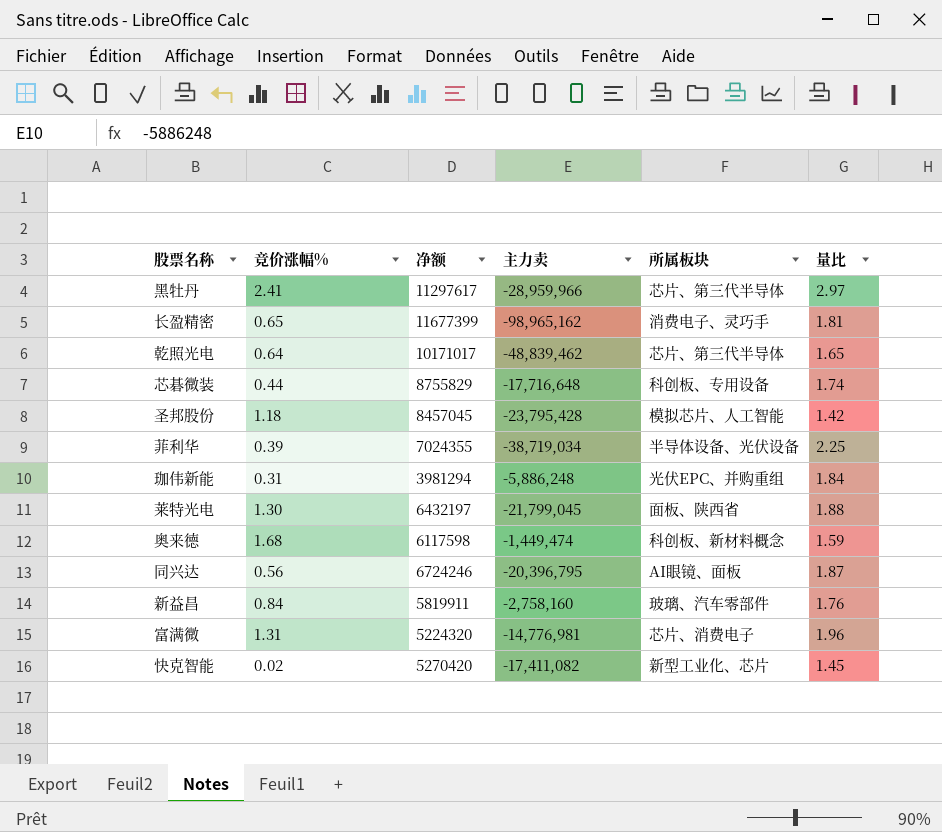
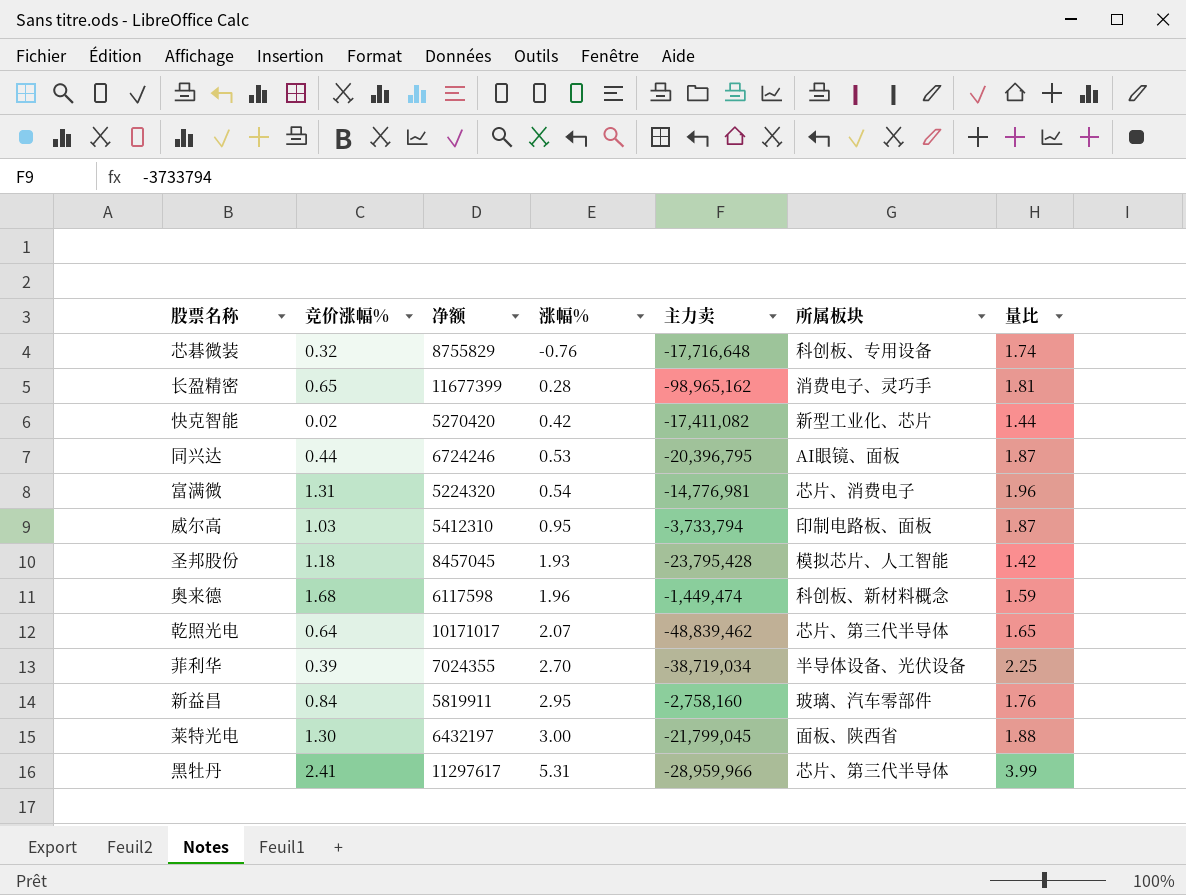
row order: none -> 涨幅% ascending
column 涨幅% | position: none -> 4
row 珈伟新能: 0.31 | 3981294 | -5,886,248 | 光伏EPC、并购重组 | 1.84 -> none
芯碁微装 | 竞价涨幅%: 0.44 -> 0.32
快克智能 | 量比: 1.45 -> 1.44
同兴达 | 竞价涨幅%: 0.56 -> 0.44
row 威尔高: none -> 1.03 | 5412310 | 0.95 | -3,733,794 | 印制电路板、面板 | 1.87
黑牡丹 | 量比: 2.97 -> 3.99

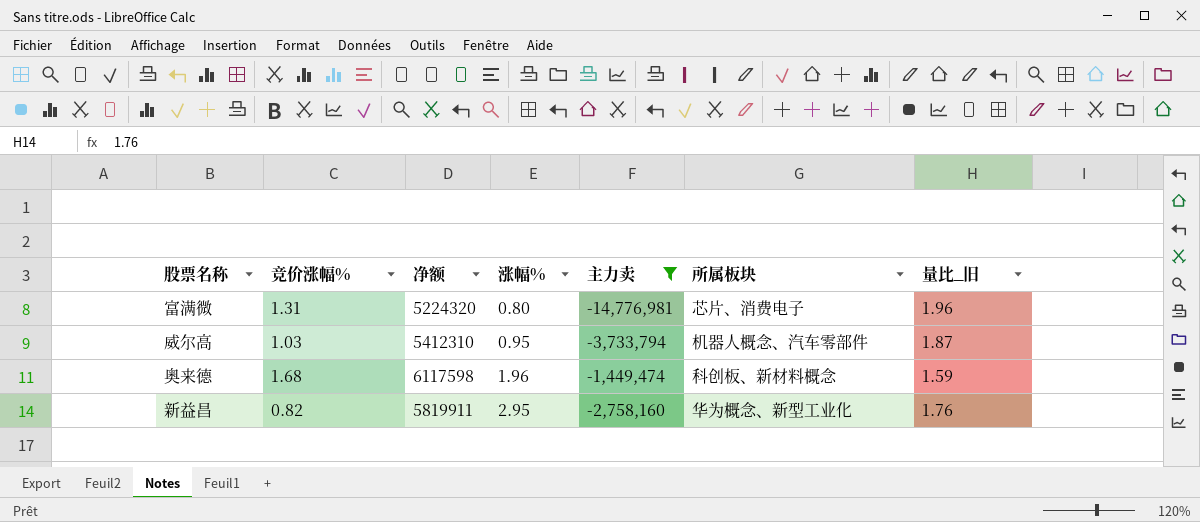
filter: none -> 主力卖 >= -14,776,981
column name: 量比 -> 量比_旧
富满微 | 涨幅%: 0.54 -> 0.80
威尔高 | 所属板块: 印制电路板、面板 -> 机器人概念、汽车零部件
新益昌 | 竞价涨幅%: 0.84 -> 0.82
新益昌 | 所属板块: 玻璃、汽车零部件 -> 华为概念、新型工业化

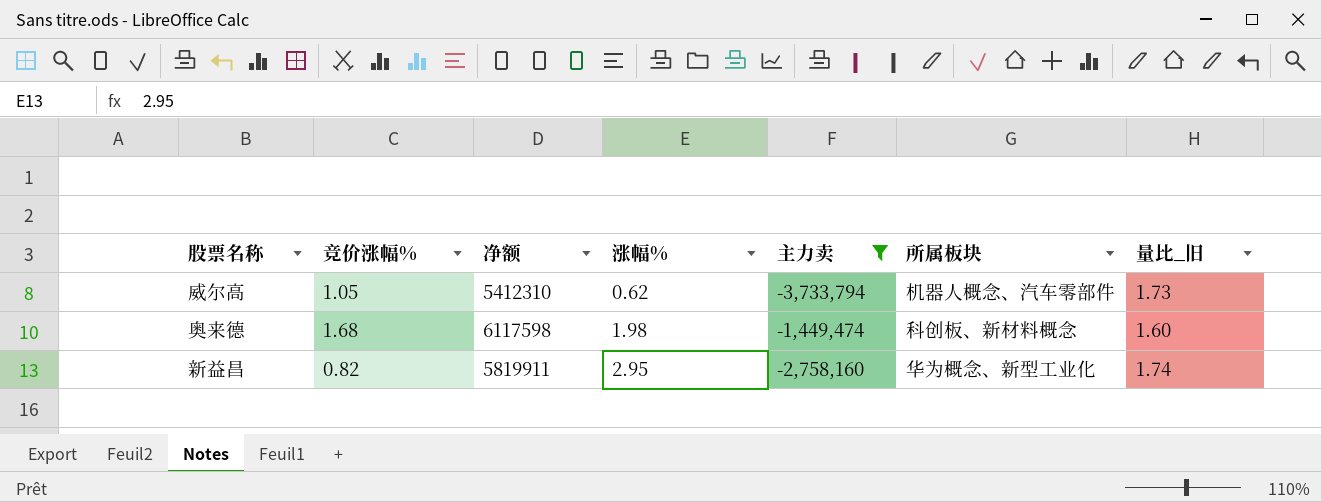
row 富满微: 1.31 | 5224320 | 0.80 | -14,776,981 | 芯片、消费电子 | 1.96 -> none
威尔高 | 竞价涨幅%: 1.03 -> 1.05
威尔高 | 涨幅%: 0.95 -> 0.62
威尔高 | 量比_旧: 1.87 -> 1.73
奥来德 | 涨幅%: 1.96 -> 1.98
奥来德 | 量比_旧: 1.59 -> 1.60
新益昌 | 量比_旧: 1.76 -> 1.74

